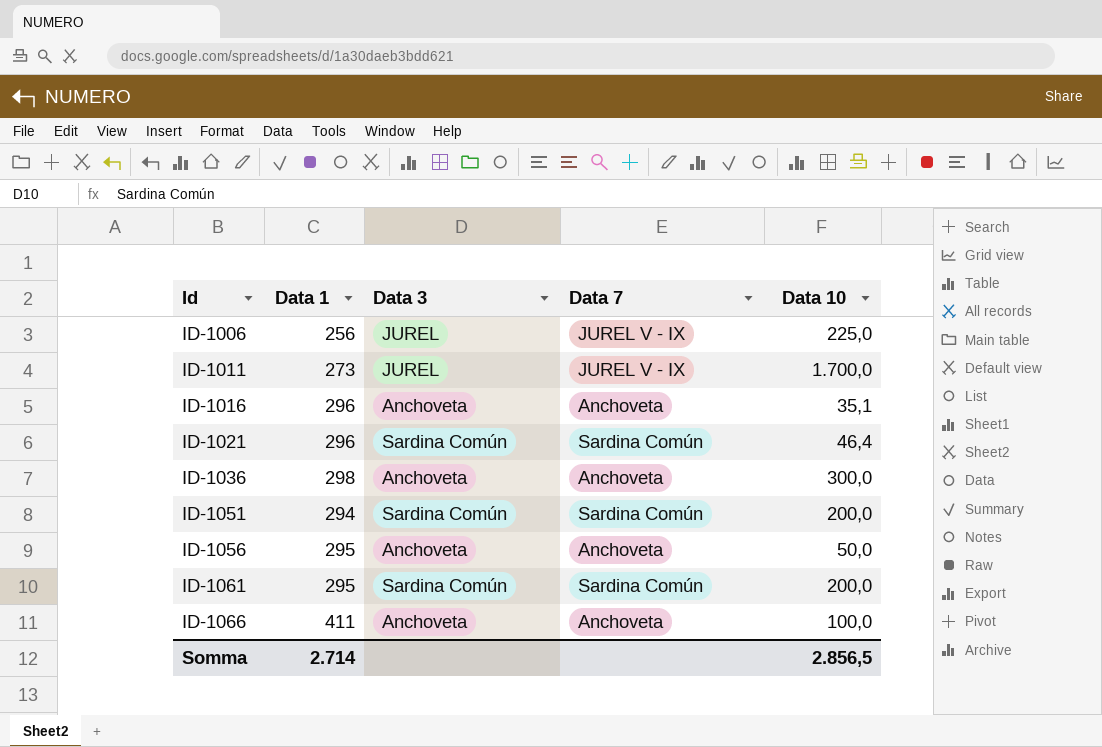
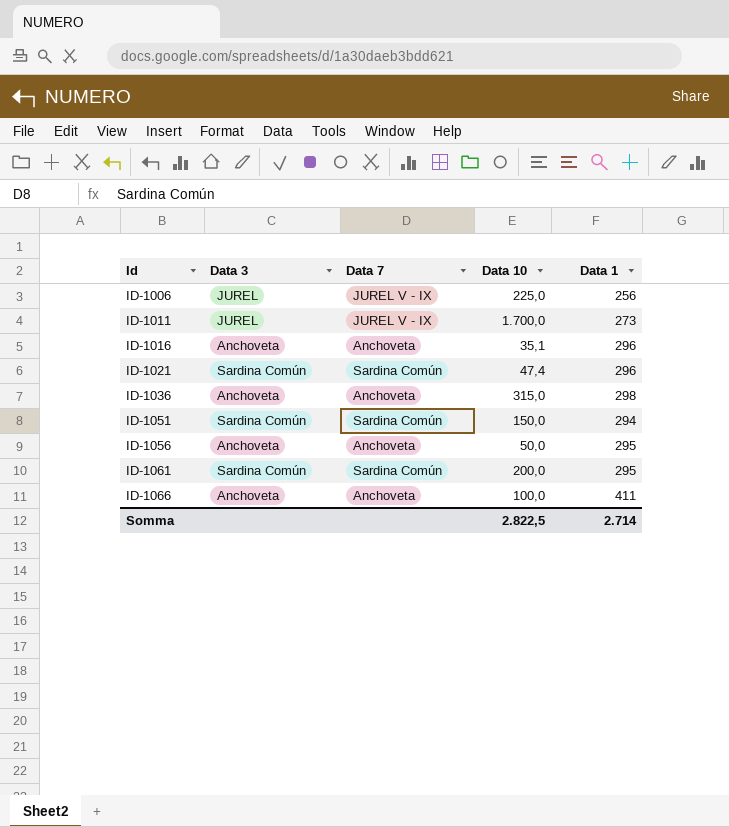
column Data 1 | position: 2 -> 5
ID-1021 | Data 10: 46,4 -> 47,4
ID-1036 | Data 10: 300,0 -> 315,0
ID-1051 | Data 10: 200,0 -> 150,0
Somma | Data 10: 2.856,5 -> 2.822,5

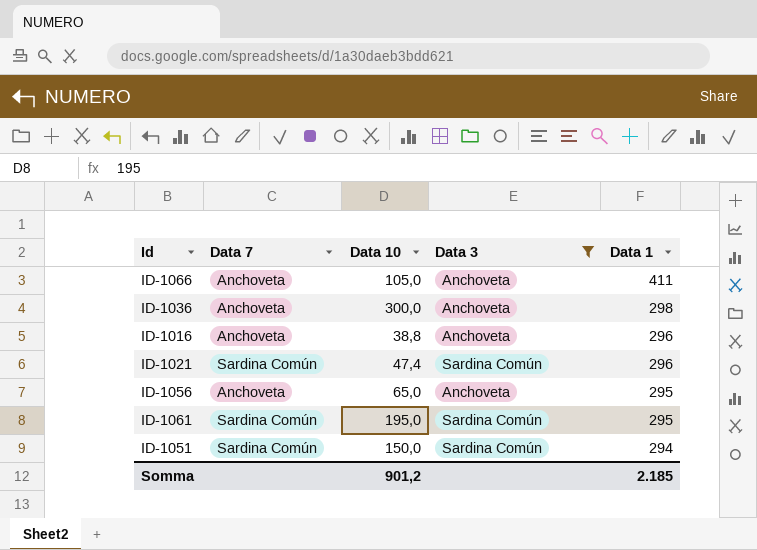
filter: none -> Data 3 != JUREL
row order: Id ascending -> Data 1 descending
column Data 3 | position: 2 -> 4
ID-1066 | Data 10: 100,0 -> 105,0
ID-1036 | Data 10: 315,0 -> 300,0
ID-1016 | Data 10: 35,1 -> 38,8
ID-1056 | Data 10: 50,0 -> 65,0
ID-1061 | Data 10: 200,0 -> 195,0
Somma | Data 10: 2.822,5 -> 901,2
Somma | Data 1: 2.714 -> 2.185

